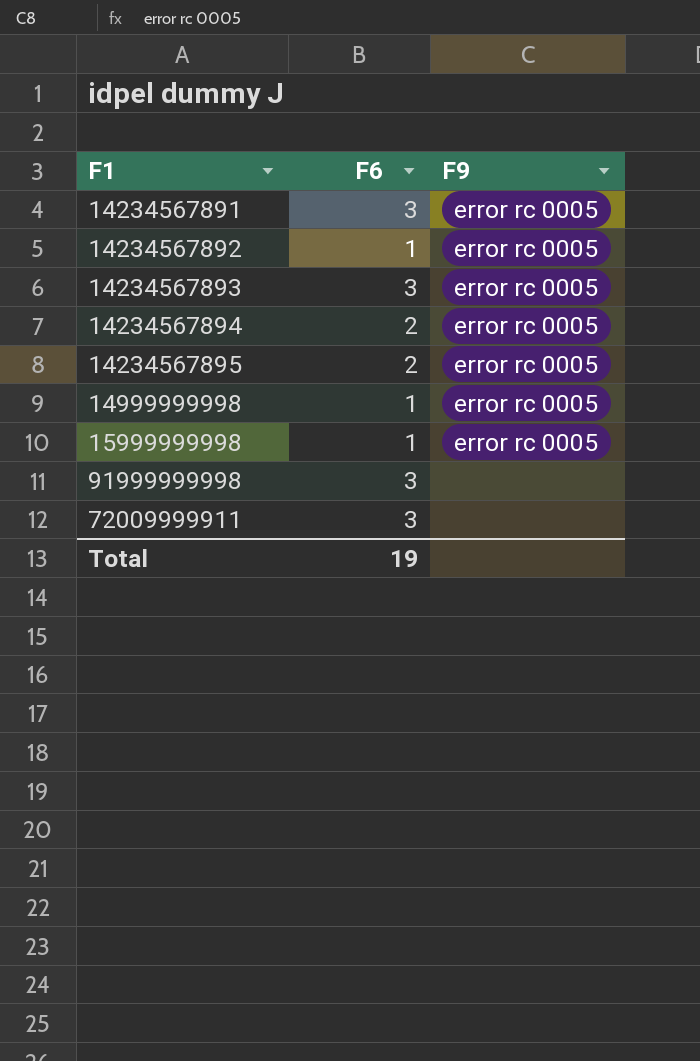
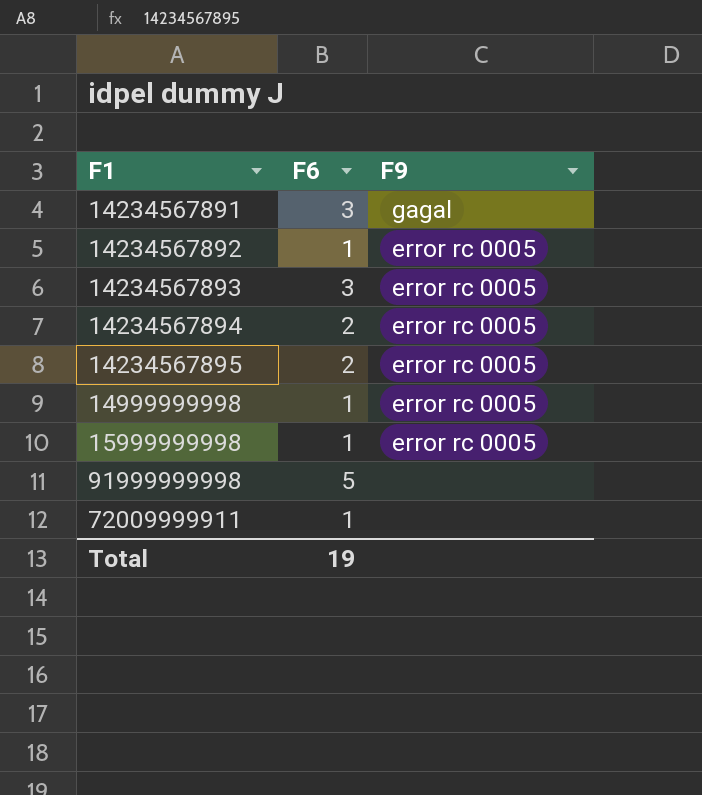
14234567891 | F9: error rc 0005 -> gagal
91999999998 | F6: 3 -> 5
72009999911 | F6: 3 -> 1

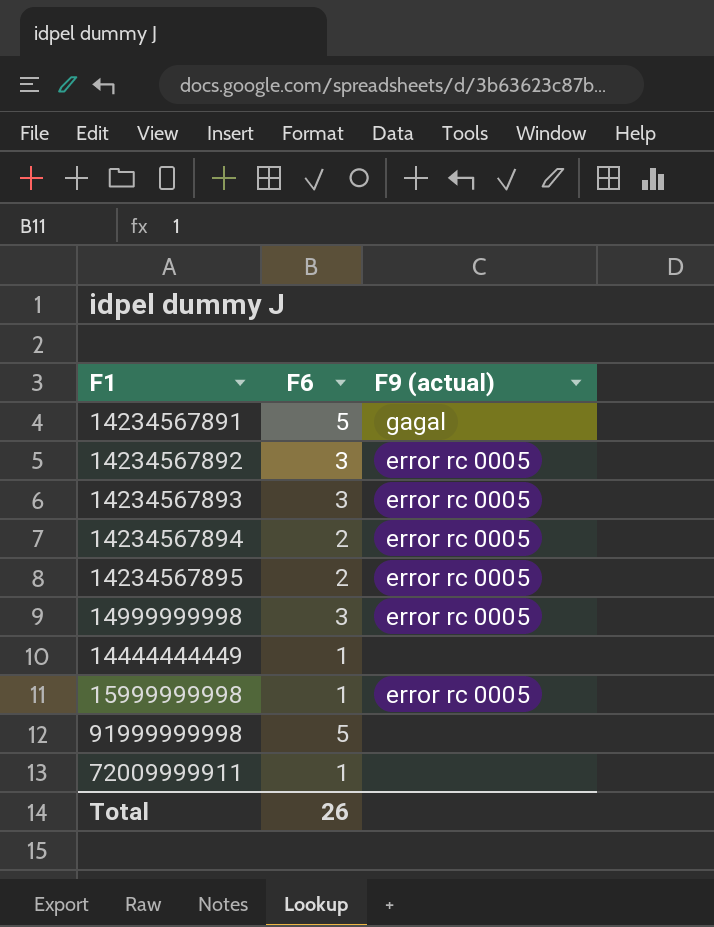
column name: F9 -> F9 (actual)
14234567891 | F6: 3 -> 5
14234567892 | F6: 1 -> 3
14999999998 | F6: 1 -> 3
row 14444444449: none -> 1 | none
Total | F6: 19 -> 26

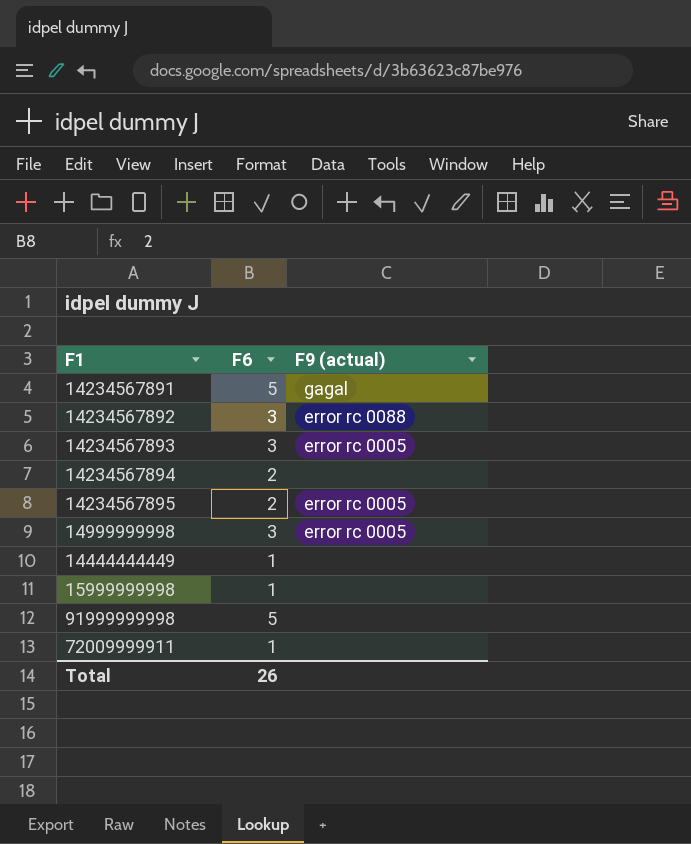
14234567892 | F9 (actual): error rc 0005 -> error rc 0088
14234567894 | F9 (actual): error rc 0005 -> none
15999999998 | F9 (actual): error rc 0005 -> none

